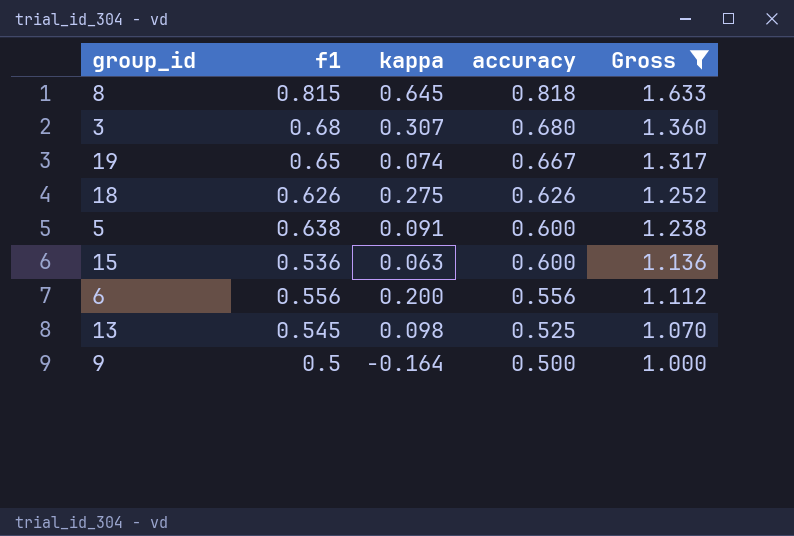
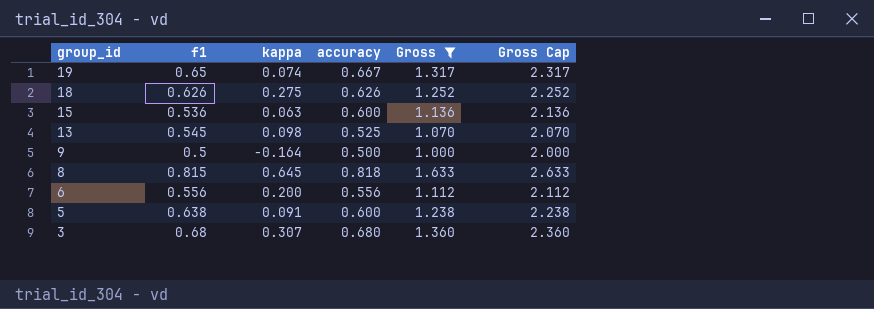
row order: accuracy descending -> group_id descending
column Gross Cap | formula: none -> [Gross] + 1

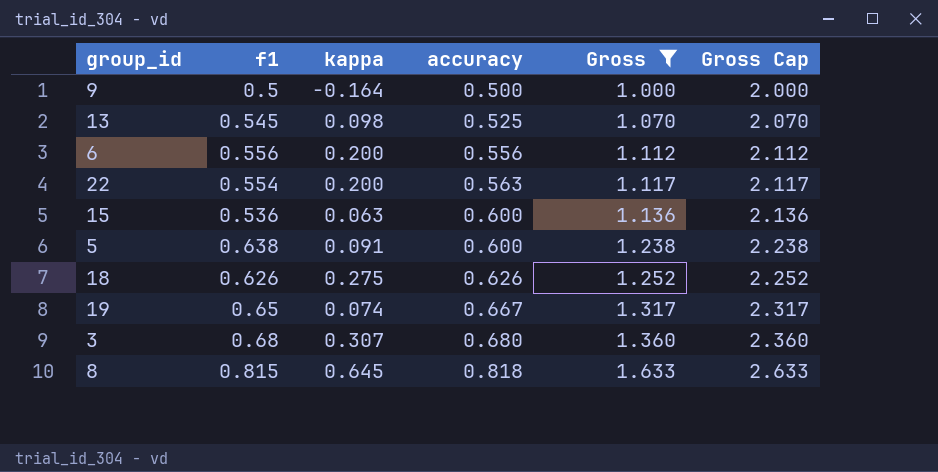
row order: group_id descending -> accuracy ascending
row 22: none -> 0.554 | 0.200 | 0.563 | 1.117 | 2.117

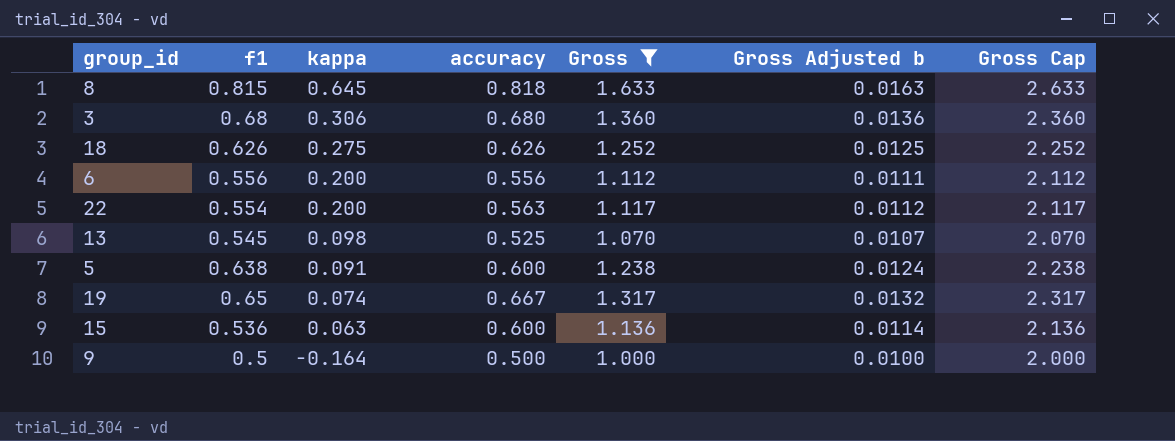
row order: accuracy ascending -> kappa descending
column Gross Adjusted b | formula: none -> [Gross] * 0.01
3 | kappa: 0.307 -> 0.306

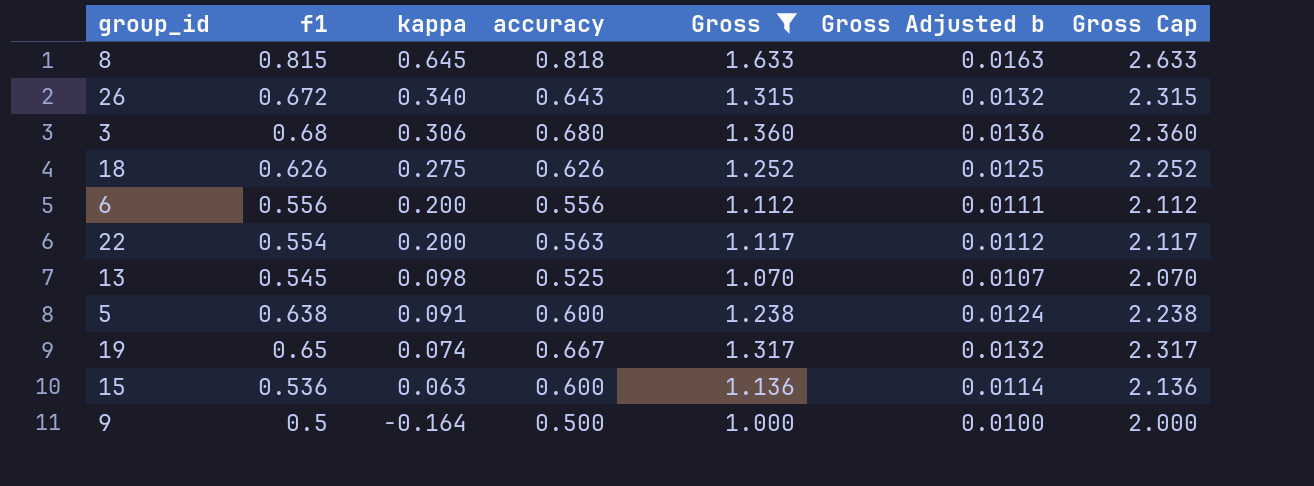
row 26: none -> 0.672 | 0.340 | 0.643 | 1.315 | 0.0132 | 2.315

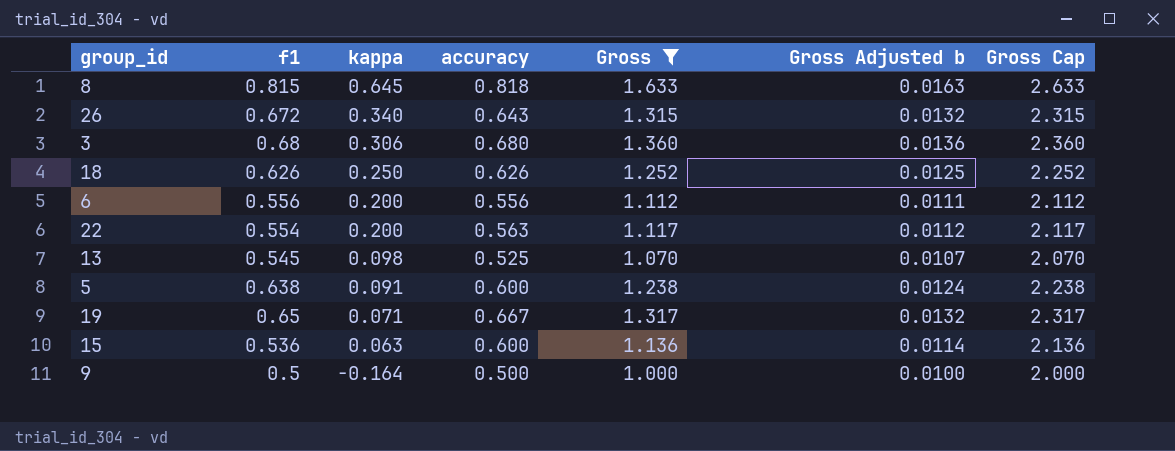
18 | kappa: 0.275 -> 0.250
19 | kappa: 0.074 -> 0.071

